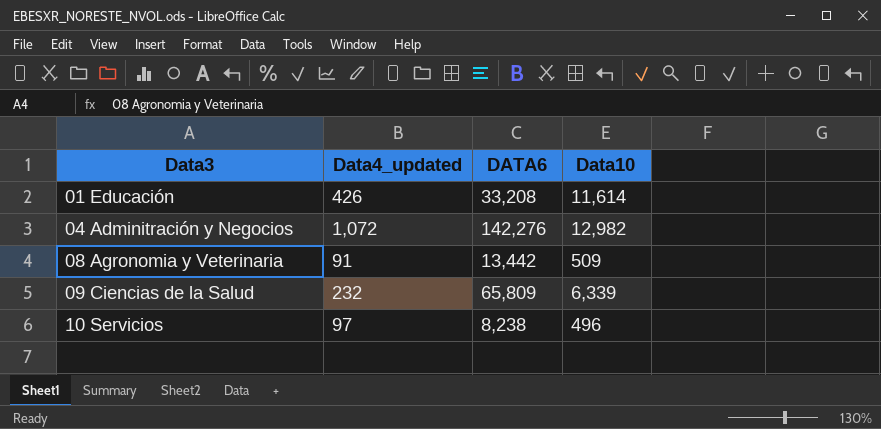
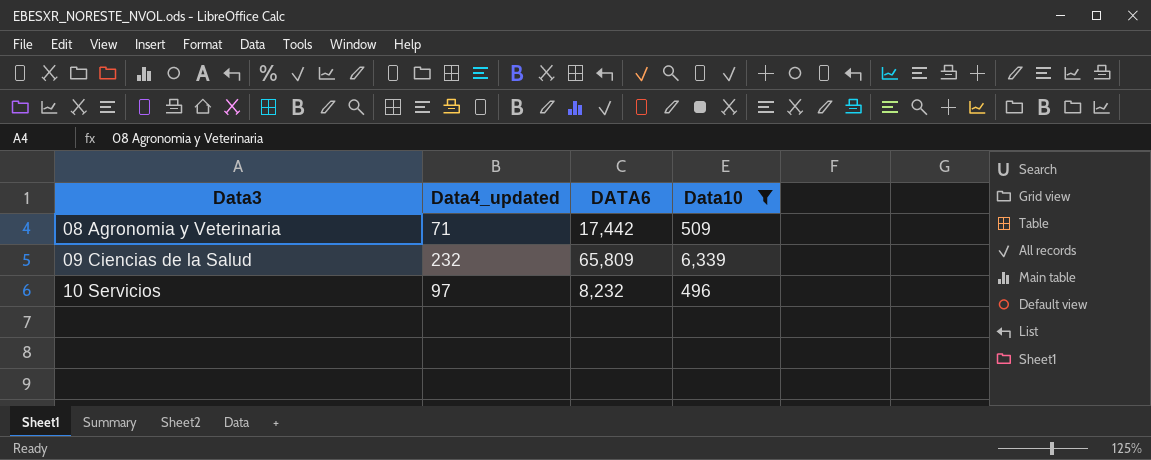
filter: none -> Data10 <= 6,339
08 Agronomia y Veterinaria | Data4_updated: 91 -> 71
08 Agronomia y Veterinaria | DATA6: 13,442 -> 17,442
10 Servicios | DATA6: 8,238 -> 8,232

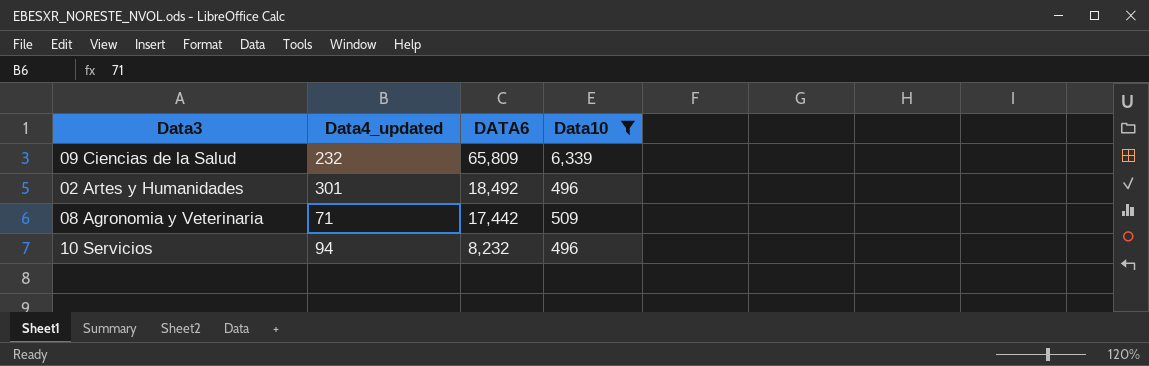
row order: Data3 ascending -> DATA6 descending
row 02 Artes y Humanidades: none -> 301 | 18,492 | 496
10 Servicios | Data4_updated: 97 -> 94

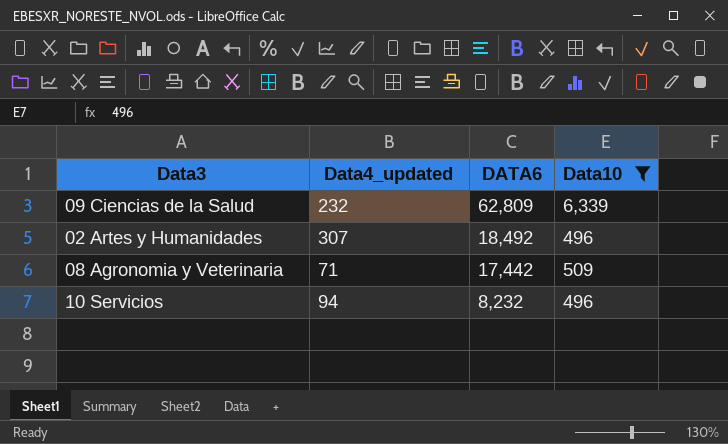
09 Ciencias de la Salud | DATA6: 65,809 -> 62,809
02 Artes y Humanidades | Data4_updated: 301 -> 307

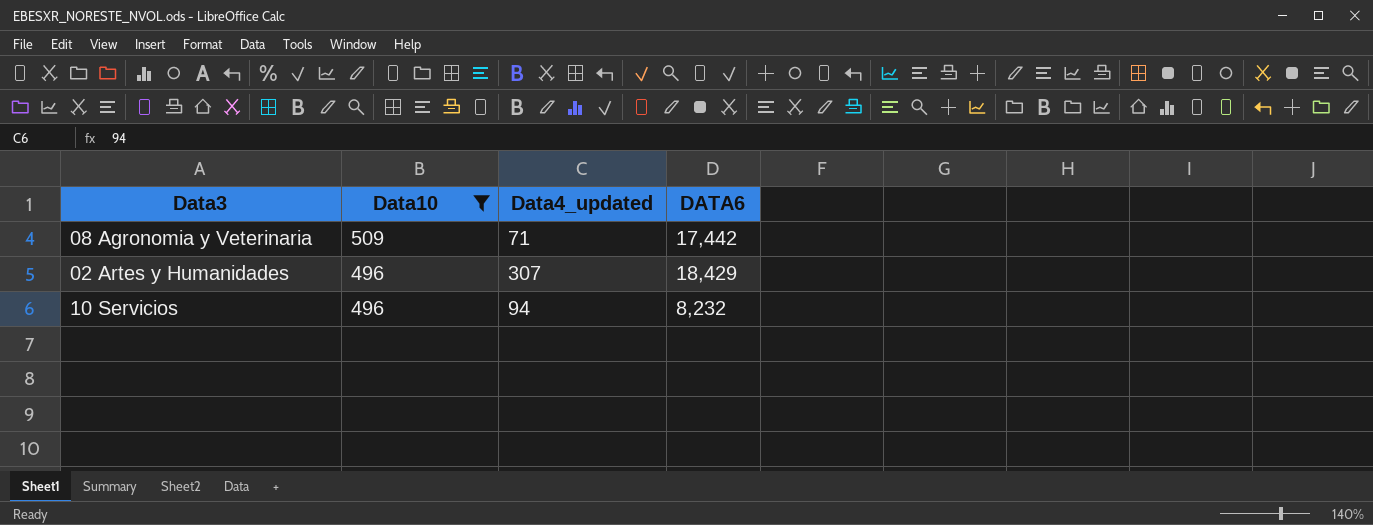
row order: DATA6 descending -> Data10 descending
column Data10 | position: 4 -> 2
row 09 Ciencias de la Salud: 232 | 62,809 | 6,339 -> none
02 Artes y Humanidades | DATA6: 18,492 -> 18,429

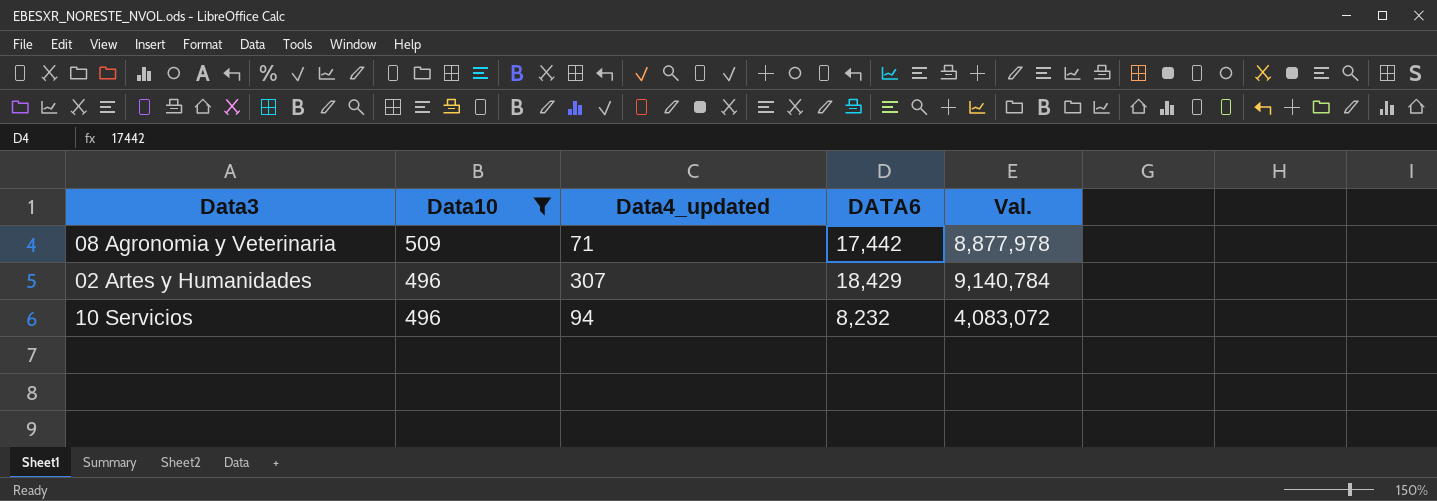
column Val. | formula: none -> [Data10] * [DATA6]

